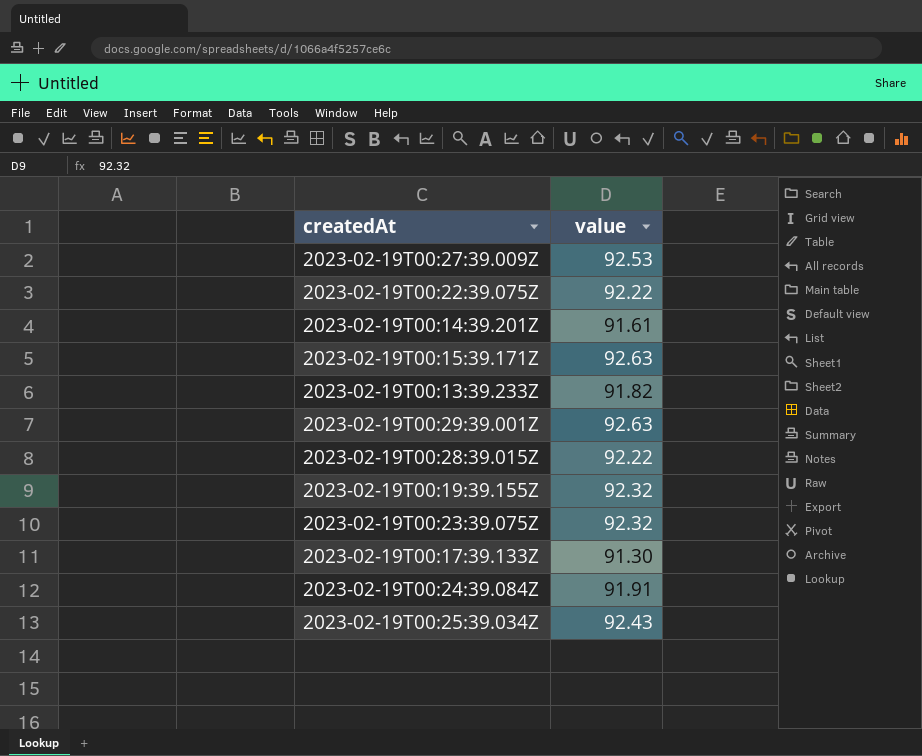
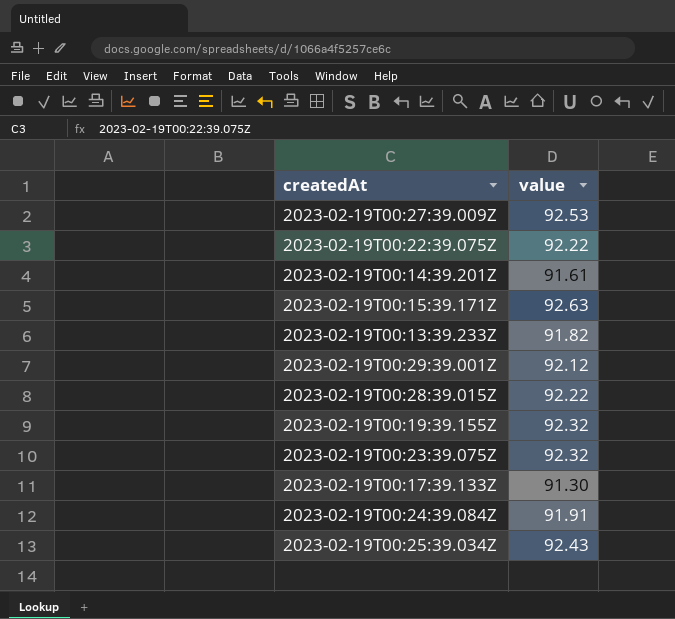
2023-02-19T00:29:39.001Z | value: 92.63 -> 92.12

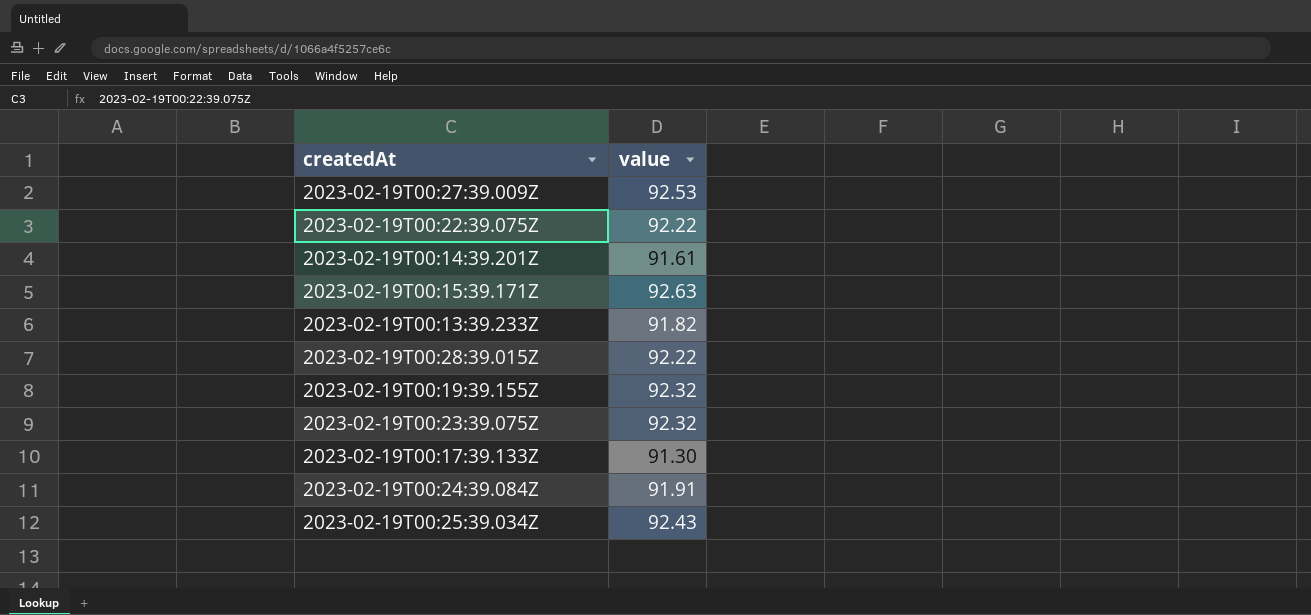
row 2023-02-19T00:29:39.001Z: 92.12 -> none

